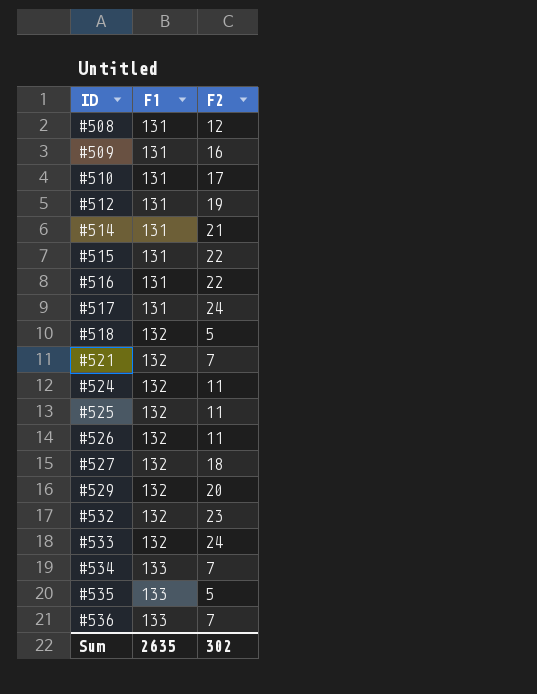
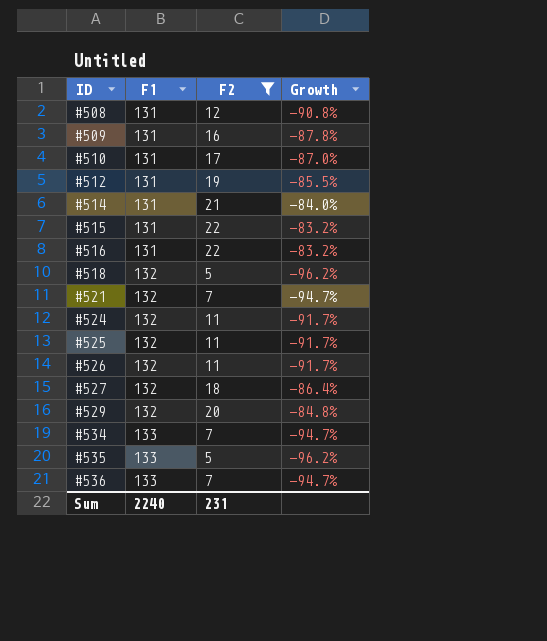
filter: none -> F2 <= 22
column Growth | formula: none -> ([F2] - [F1]) / [F1]
Sum | F1: 2635 -> 2240
Sum | F2: 302 -> 231

